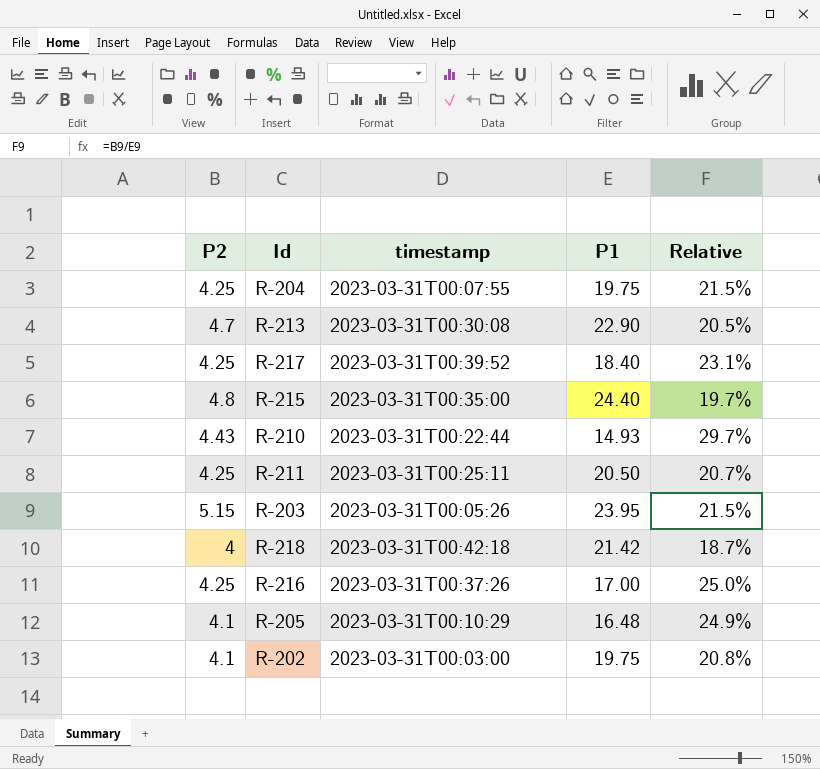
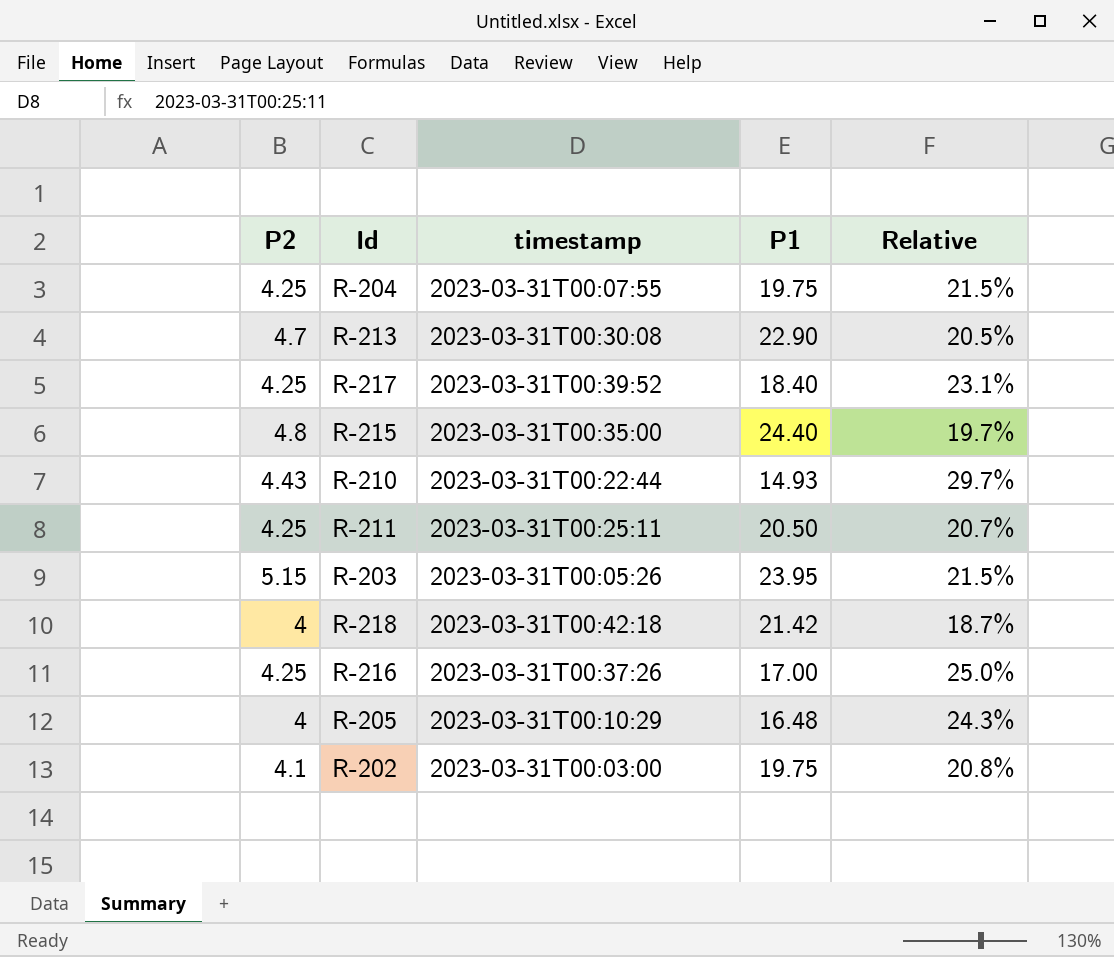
R-205 | P2: 4.1 -> 4
R-205 | Relative: 24.9% -> 24.3%

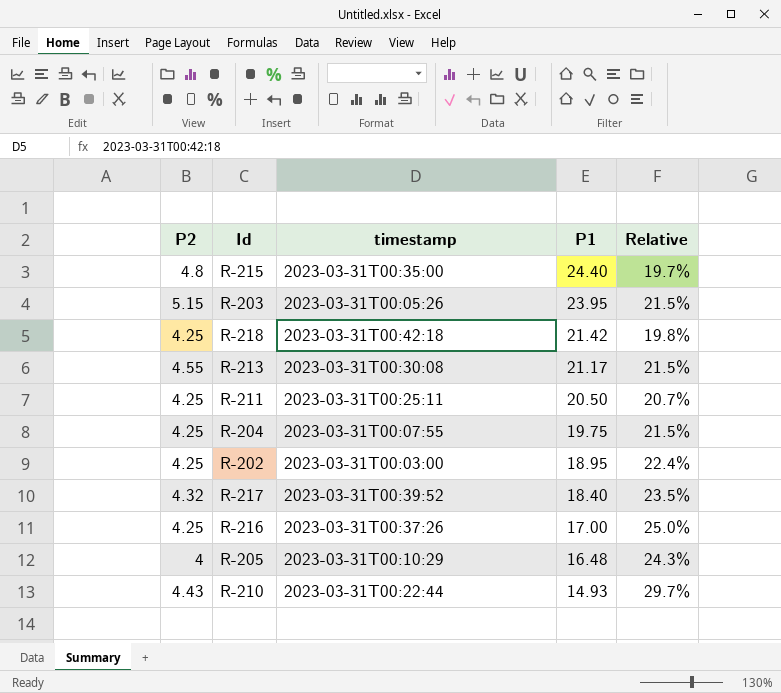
row order: none -> P1 descending
R-218 | P2: 4 -> 4.25
R-218 | Relative: 18.7% -> 19.8%
R-213 | P2: 4.7 -> 4.55
R-213 | P1: 22.90 -> 21.17
R-213 | Relative: 20.5% -> 21.5%
R-202 | P2: 4.1 -> 4.25
R-202 | P1: 19.75 -> 18.95
R-202 | Relative: 20.8% -> 22.4%
R-217 | P2: 4.25 -> 4.32
R-217 | Relative: 23.1% -> 23.5%

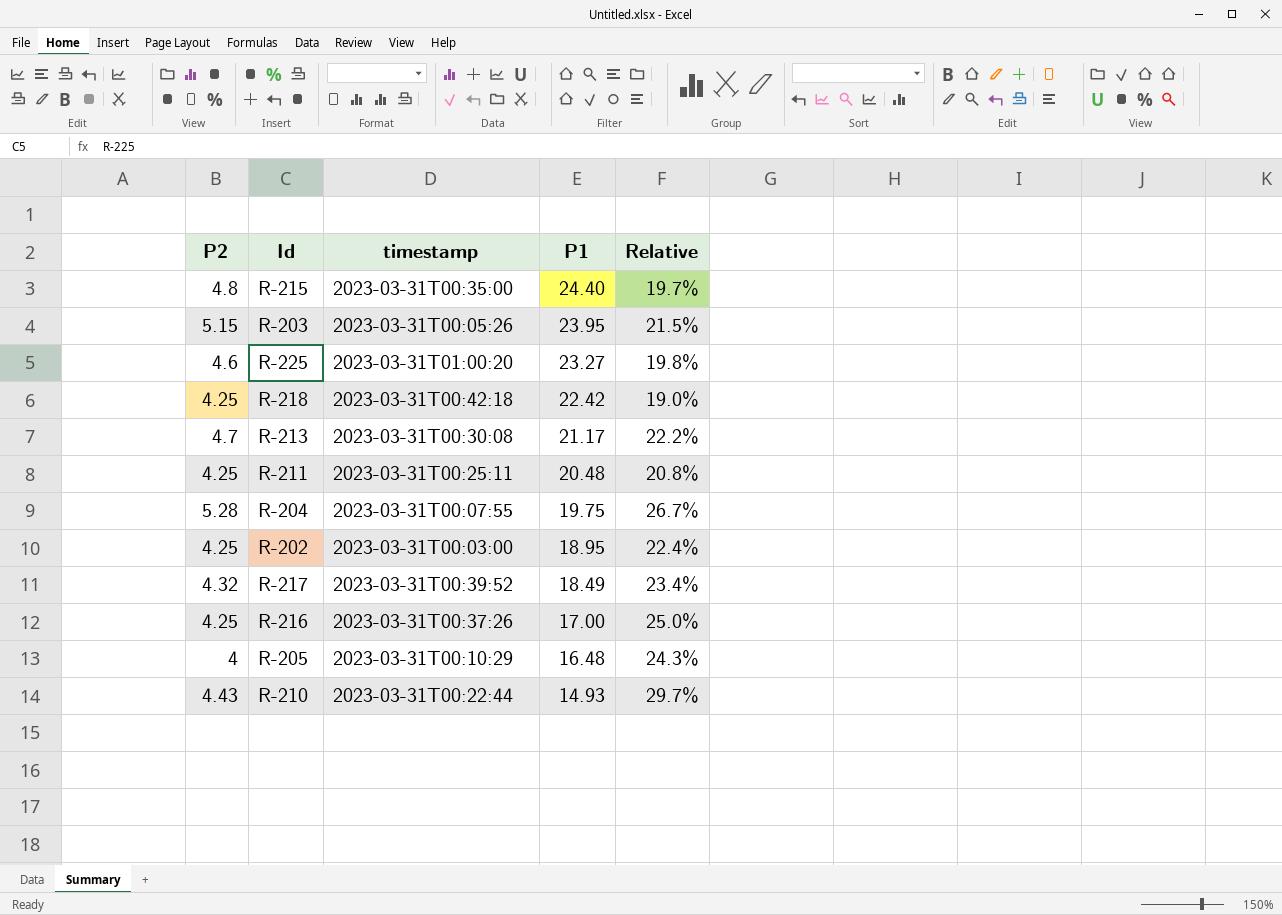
row R-225: none -> 4.6 | 2023-03-31T01:00:20 | 23.27 | 19.8%
R-218 | P1: 21.42 -> 22.42
R-218 | Relative: 19.8% -> 19.0%
R-213 | P2: 4.55 -> 4.7
R-213 | Relative: 21.5% -> 22.2%
R-211 | P1: 20.50 -> 20.48
R-211 | Relative: 20.7% -> 20.8%
R-204 | P2: 4.25 -> 5.28
R-204 | Relative: 21.5% -> 26.7%
R-217 | P1: 18.40 -> 18.49
R-217 | Relative: 23.5% -> 23.4%

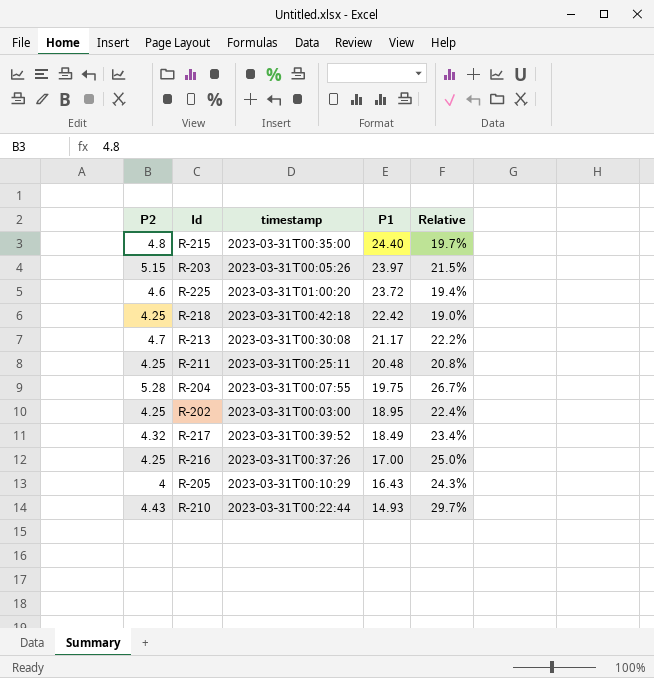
R-203 | P1: 23.95 -> 23.97
R-225 | P1: 23.27 -> 23.72
R-225 | Relative: 19.8% -> 19.4%
R-205 | P1: 16.48 -> 16.43

